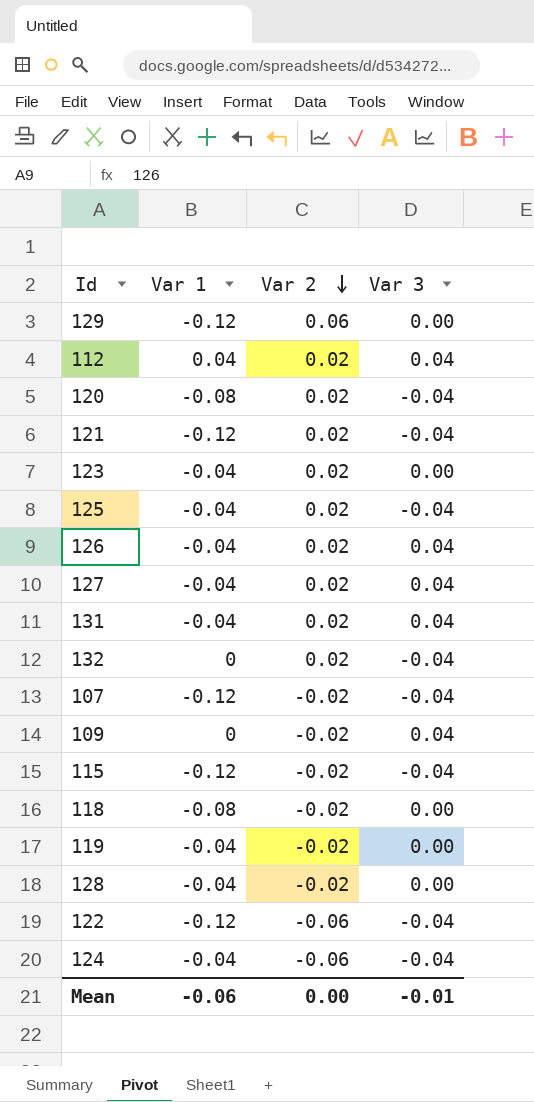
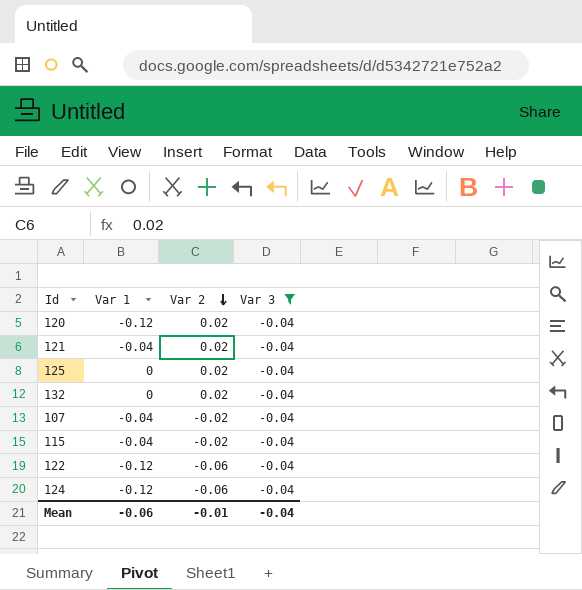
filter: none -> Var 3 = -0.04
120 | Var 1: -0.08 -> -0.12
121 | Var 1: -0.12 -> -0.04
125 | Var 1: -0.04 -> 0
107 | Var 1: -0.12 -> -0.04
115 | Var 1: -0.12 -> -0.04
124 | Var 1: -0.04 -> -0.12
Mean | Var 2: 0.00 -> -0.01
Mean | Var 3: -0.01 -> -0.04

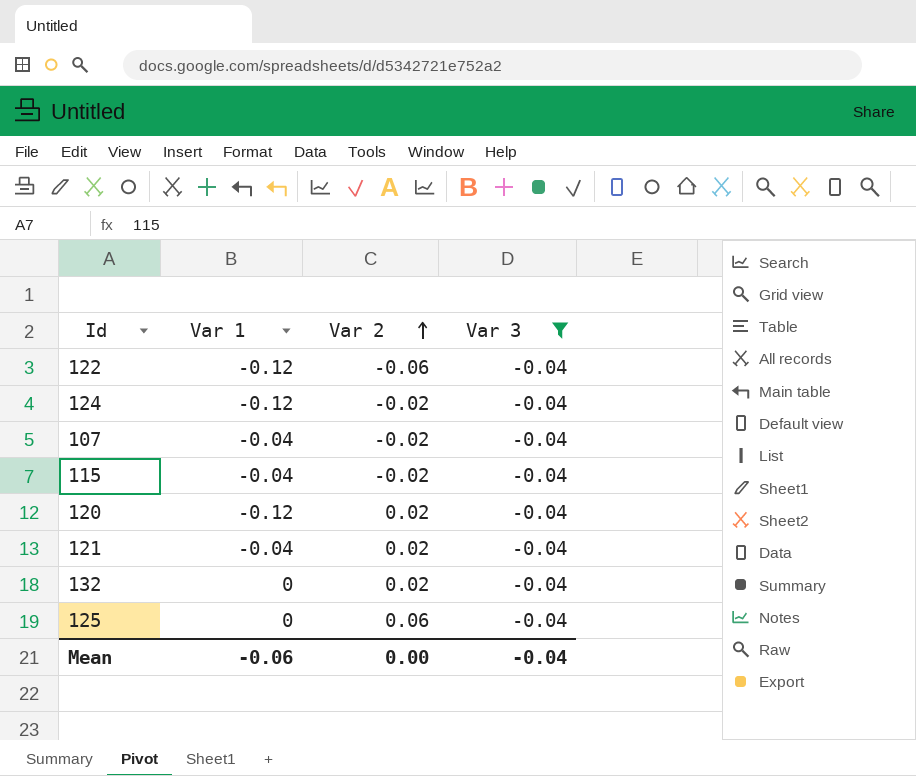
row order: Var 2 descending -> Var 2 ascending
124 | Var 2: -0.06 -> -0.02
125 | Var 2: 0.02 -> 0.06
Mean | Var 2: -0.01 -> 0.00

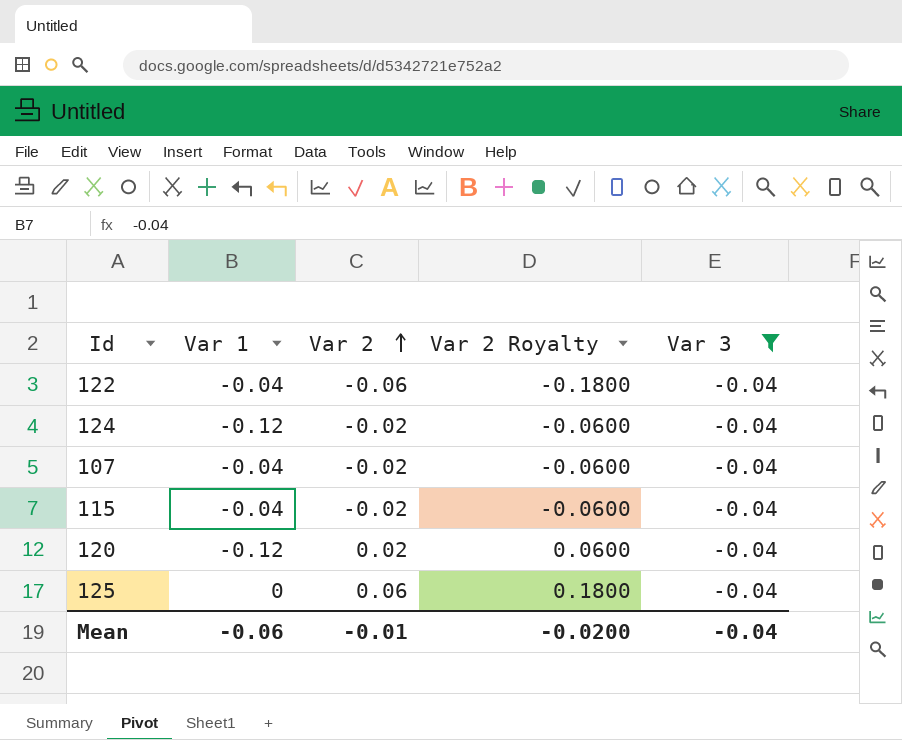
column Var 2 Royalty | formula: none -> [Var 2] * 3
row 121: -0.04 | 0.02 | -0.04 -> none
row 132: 0 | 0.02 | -0.04 -> none
122 | Var 1: -0.12 -> -0.04
Mean | Var 2: 0.00 -> -0.01

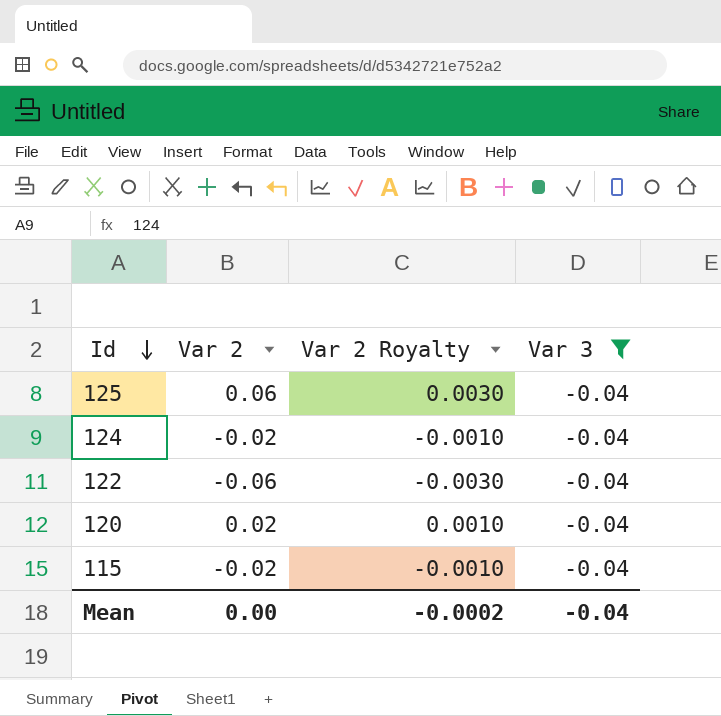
row order: Var 2 ascending -> Id descending
column Var 1 | position: 2 -> none
column Var 2 Royalty | formula: [Var 2] * 3 -> [Var 2] * 0.05
row 107: -0.04 | -0.02 | -0.0600 | -0.04 -> none
Mean | Var 2: -0.01 -> 0.00
Mean | Var 2 Royalty: -0.0200 -> -0.0002

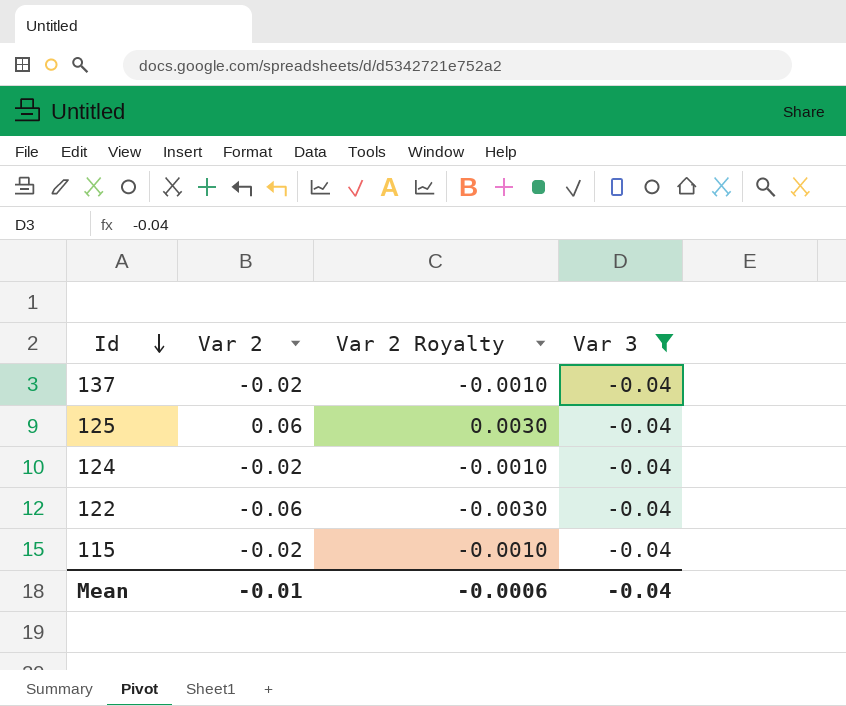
row 120: 0.02 | 0.0010 | -0.04 -> none
row 137: none -> -0.02 | -0.0010 | -0.04
Mean | Var 2: 0.00 -> -0.01
Mean | Var 2 Royalty: -0.0002 -> -0.0006

